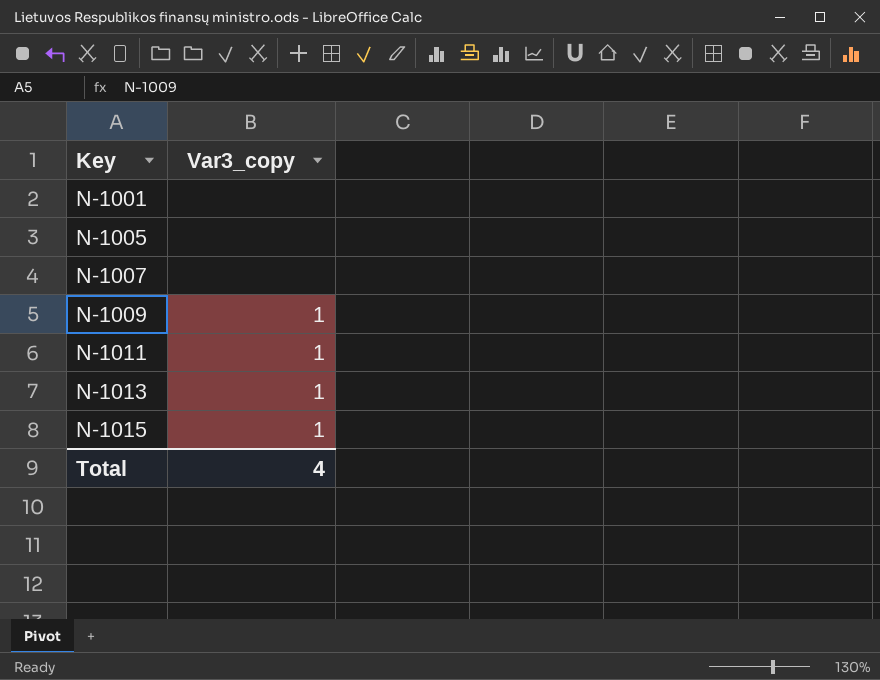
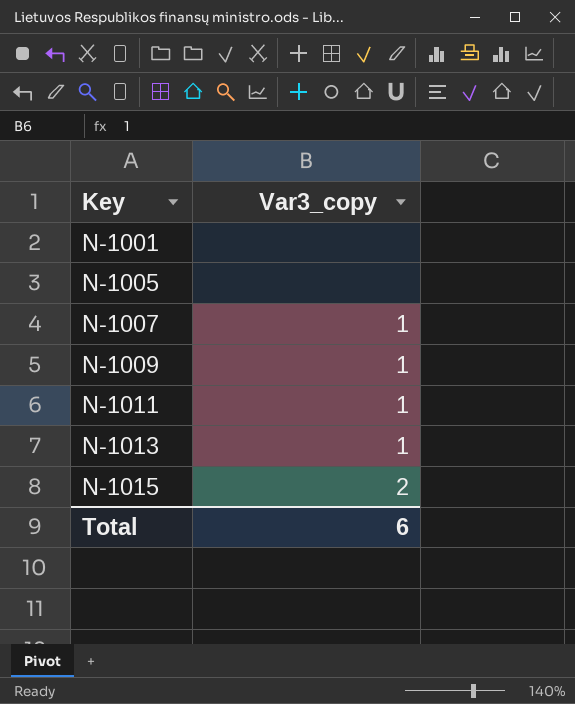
N-1007 | Var3_copy: none -> 1
N-1015 | Var3_copy: 1 -> 2
Total | Var3_copy: 4 -> 6

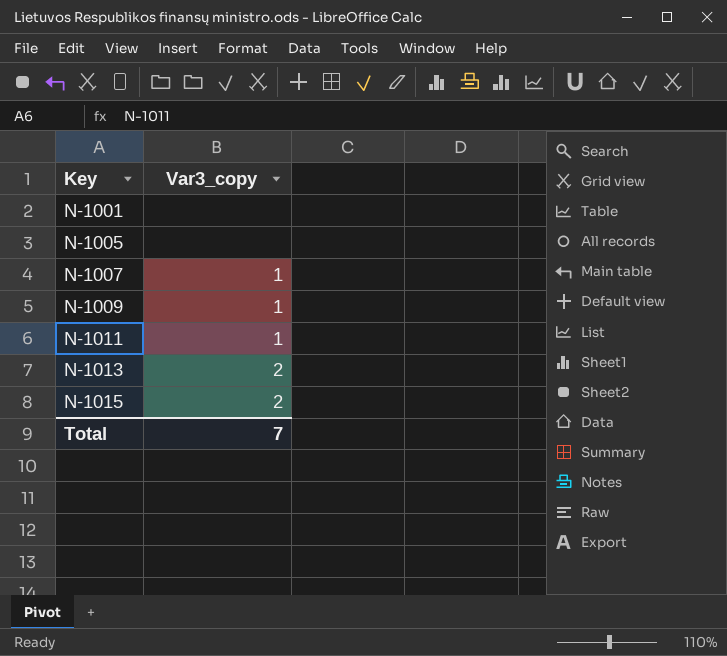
N-1013 | Var3_copy: 1 -> 2
Total | Var3_copy: 6 -> 7

